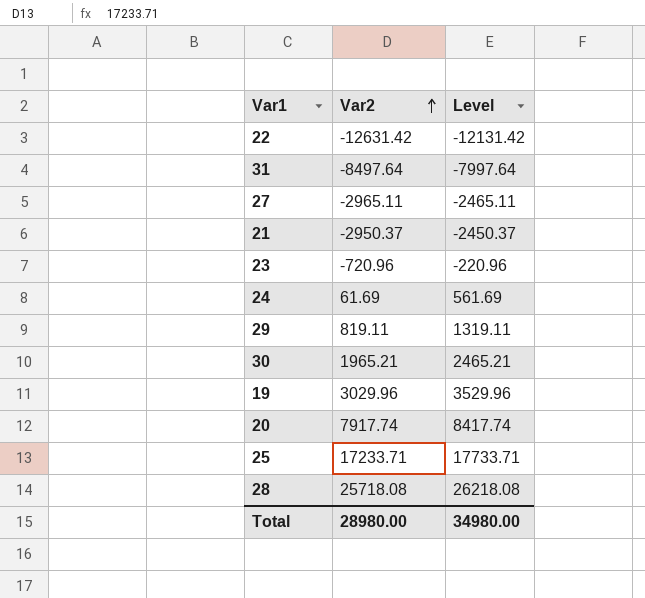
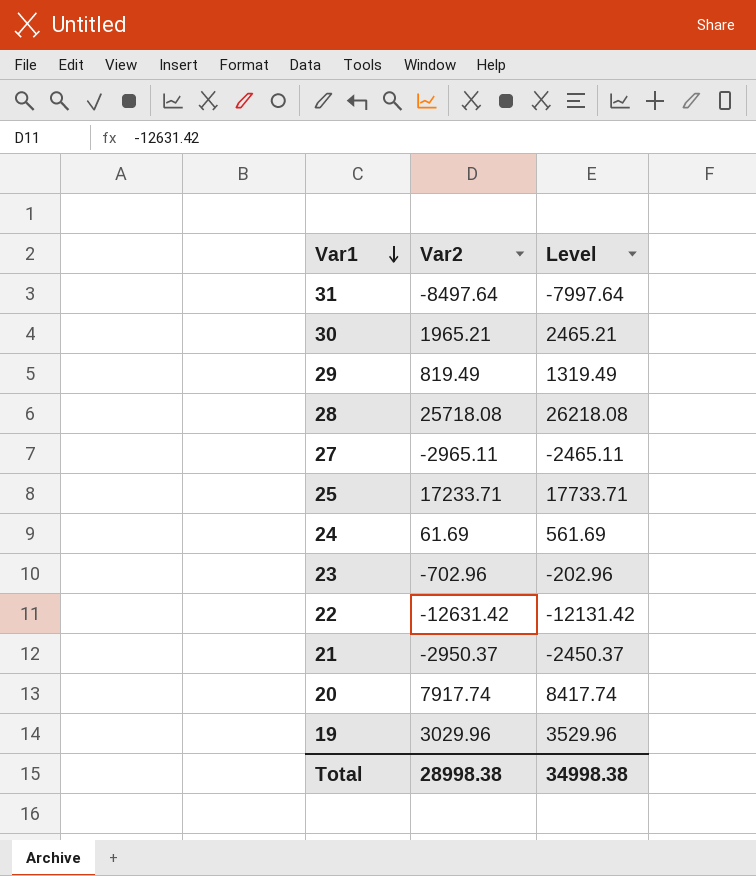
row order: Var2 ascending -> Var1 descending
29 | Var2: 819.11 -> 819.49
29 | Level: 1319.11 -> 1319.49
23 | Var2: -720.96 -> -702.96
23 | Level: -220.96 -> -202.96
Total | Var2: 28980.00 -> 28998.38
Total | Level: 34980.00 -> 34998.38

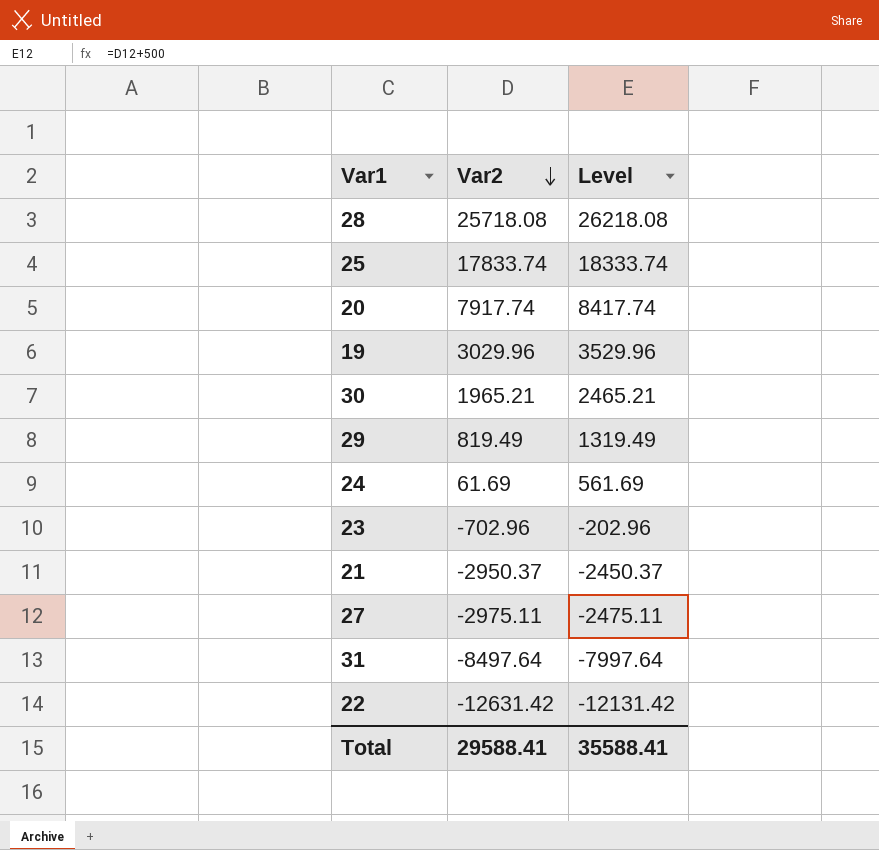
row order: Var1 descending -> Var2 descending
25 | Var2: 17233.71 -> 17833.74
25 | Level: 17733.71 -> 18333.74
27 | Var2: -2965.11 -> -2975.11
27 | Level: -2465.11 -> -2475.11
Total | Var2: 28998.38 -> 29588.41
Total | Level: 34998.38 -> 35588.41

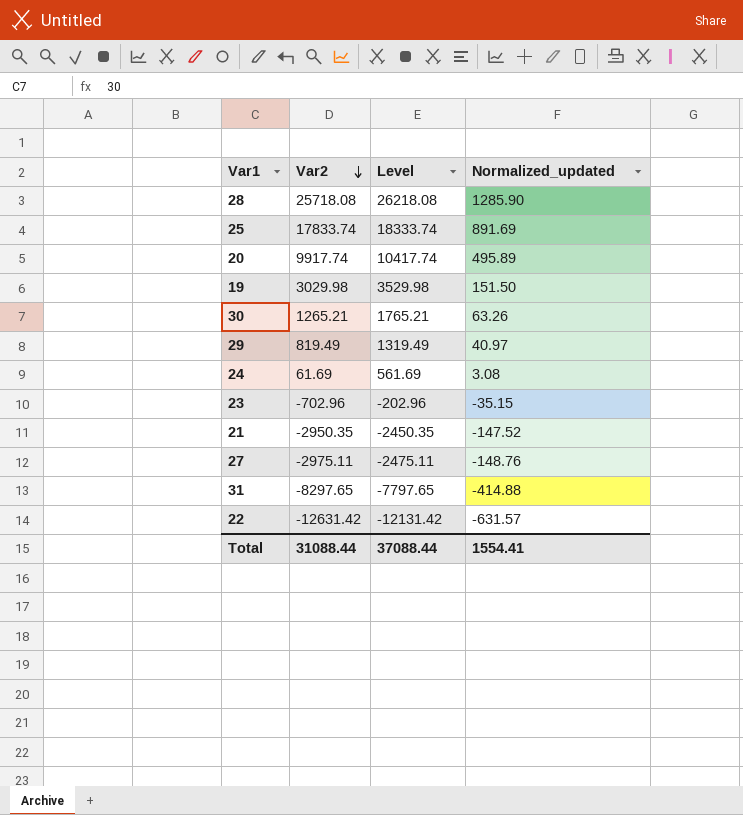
column Normalized_updated | formula: none -> [Var2] * 0.05
20 | Var2: 7917.74 -> 9917.74
20 | Level: 8417.74 -> 10417.74
19 | Var2: 3029.96 -> 3029.98
19 | Level: 3529.96 -> 3529.98
30 | Var2: 1965.21 -> 1265.21
30 | Level: 2465.21 -> 1765.21
21 | Var2: -2950.37 -> -2950.35
21 | Level: -2450.37 -> -2450.35
31 | Var2: -8497.64 -> -8297.65
31 | Level: -7997.64 -> -7797.65
Total | Var2: 29588.41 -> 31088.44
Total | Level: 35588.41 -> 37088.44

